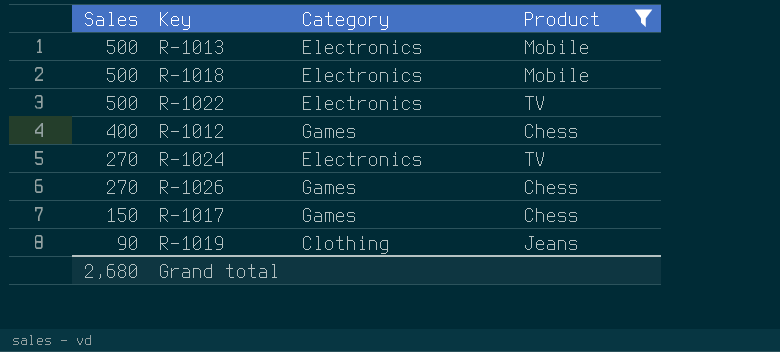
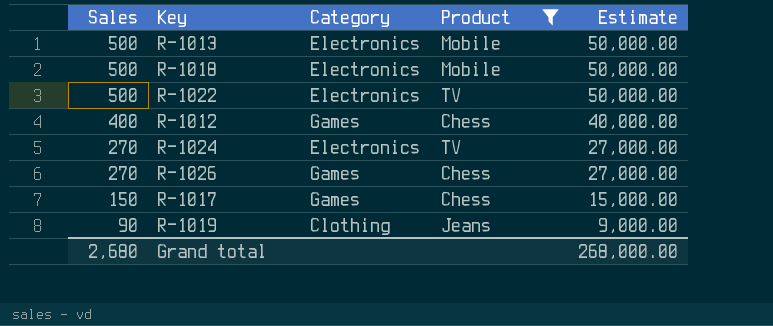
column Estimate | formula: none -> [Sales] * 100

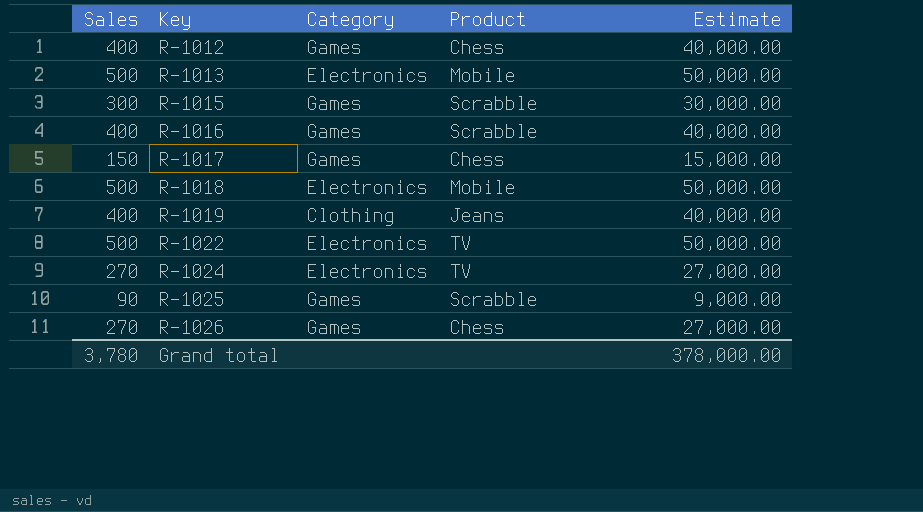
filter: Product != Scrabble -> none
row order: Sales descending -> Key ascending
R-1019 | Sales: 90 -> 400
R-1019 | Estimate: 9,000.00 -> 40,000.00
Grand total | Sales: 2,680 -> 3,780
Grand total | Estimate: 268,000.00 -> 378,000.00

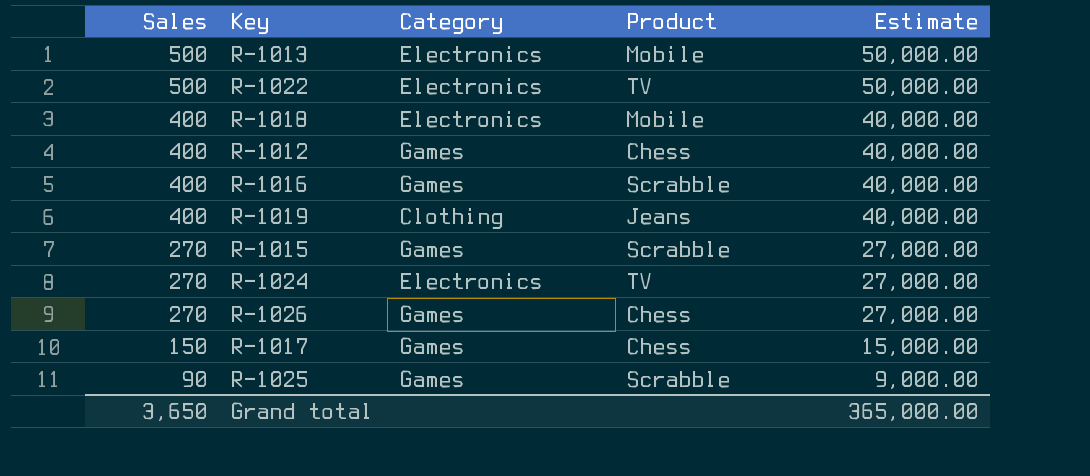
row order: Key ascending -> Sales descending
R-1018 | Sales: 500 -> 400
R-1018 | Estimate: 50,000.00 -> 40,000.00
R-1015 | Sales: 300 -> 270
R-1015 | Estimate: 30,000.00 -> 27,000.00
Grand total | Sales: 3,780 -> 3,650
Grand total | Estimate: 378,000.00 -> 365,000.00

